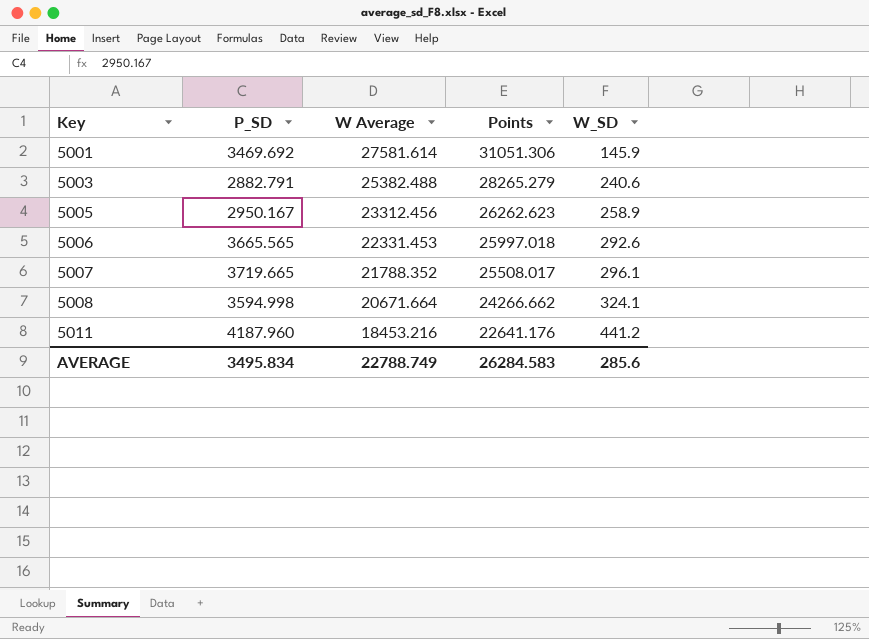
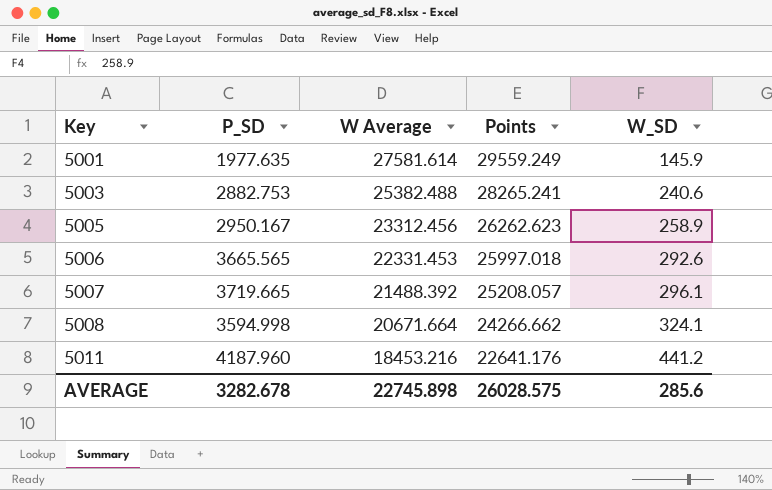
5001 | P_SD: 3469.692 -> 1977.635
5001 | Points: 31051.306 -> 29559.249
5003 | P_SD: 2882.791 -> 2882.753
5003 | Points: 28265.279 -> 28265.241
5007 | W Average: 21788.352 -> 21488.392
5007 | Points: 25508.017 -> 25208.057
AVERAGE | P_SD: 3495.834 -> 3282.678
AVERAGE | W Average: 22788.749 -> 22745.898
AVERAGE | Points: 26284.583 -> 26028.575

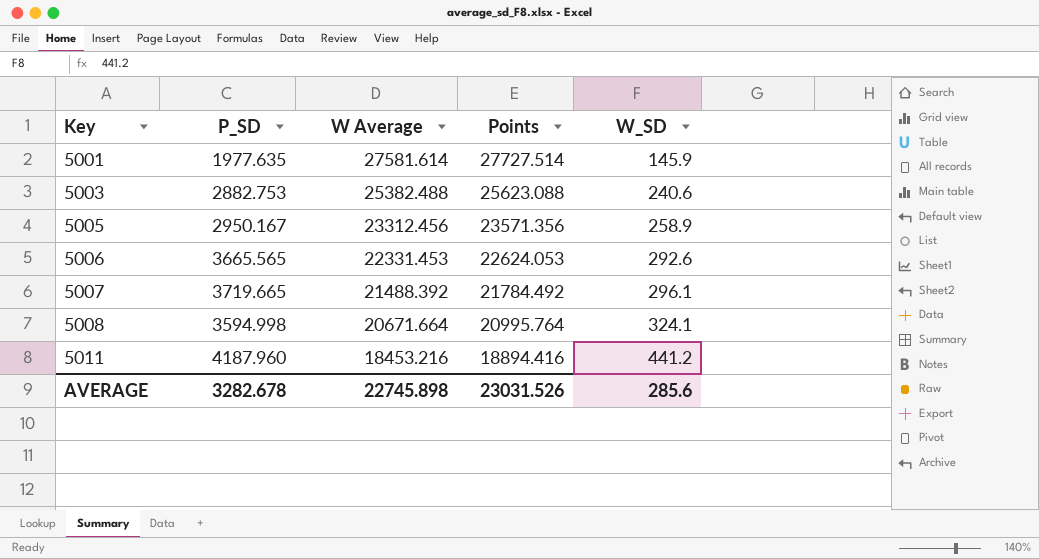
column Points | formula: [P_SD] + [W Average] -> [W Average] + [W_SD]
AVERAGE | Points: 26028.575 -> 23031.526

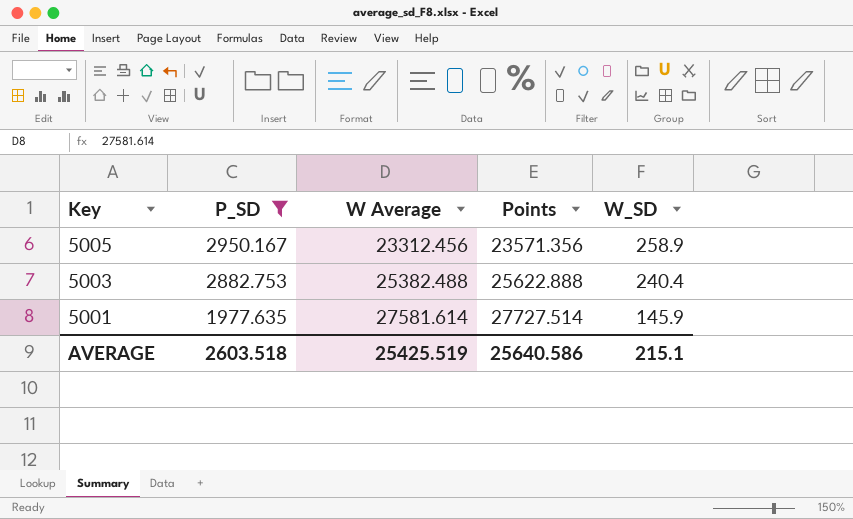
filter: none -> P_SD <= 2950.167
row order: Key ascending -> Key descending
5003 | Points: 25623.088 -> 25622.888
5003 | W_SD: 240.6 -> 240.4
AVERAGE | P_SD: 3282.678 -> 2603.518
AVERAGE | W Average: 22745.898 -> 25425.519
AVERAGE | Points: 23031.526 -> 25640.586
AVERAGE | W_SD: 285.6 -> 215.1

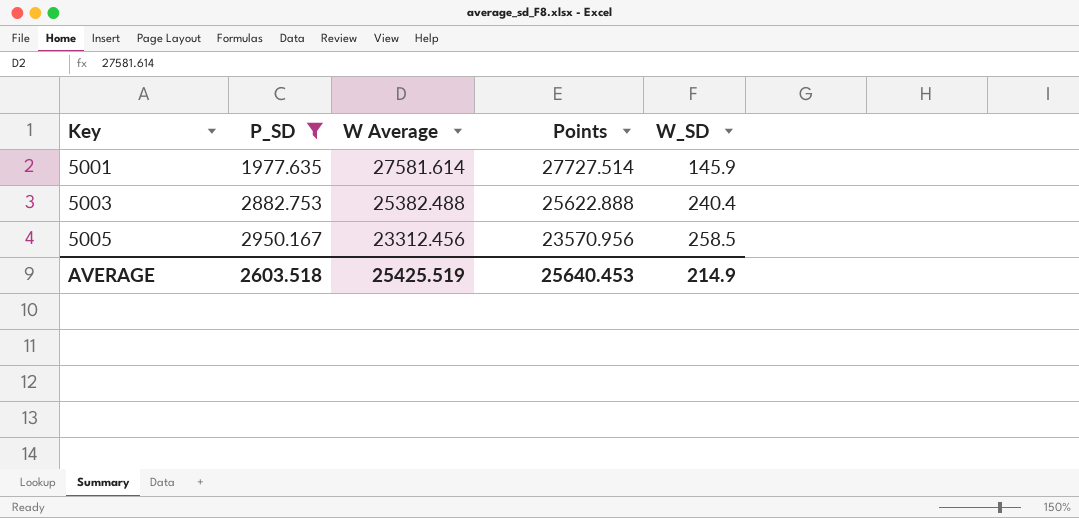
row order: Key descending -> Key ascending
5005 | Points: 23571.356 -> 23570.956
5005 | W_SD: 258.9 -> 258.5
AVERAGE | Points: 25640.586 -> 25640.453
AVERAGE | W_SD: 215.1 -> 214.9

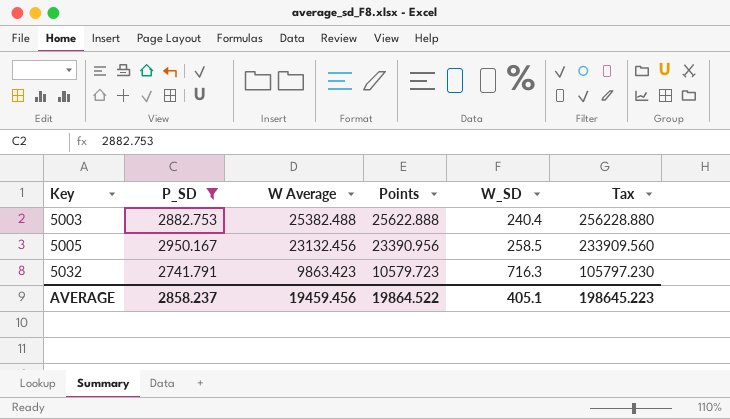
column Tax | formula: none -> [Points] * 10
row 5001: 1977.635 | 27581.614 | 27727.514 | 145.9 -> none
5005 | W Average: 23312.456 -> 23132.456
5005 | Points: 23570.956 -> 23390.956
row 5032: none -> 2741.791 | 9863.423 | 10579.723 | 716.3 | 105797.230
AVERAGE | P_SD: 2603.518 -> 2858.237
AVERAGE | W Average: 25425.519 -> 19459.456
AVERAGE | Points: 25640.453 -> 19864.522
AVERAGE | W_SD: 214.9 -> 405.1

